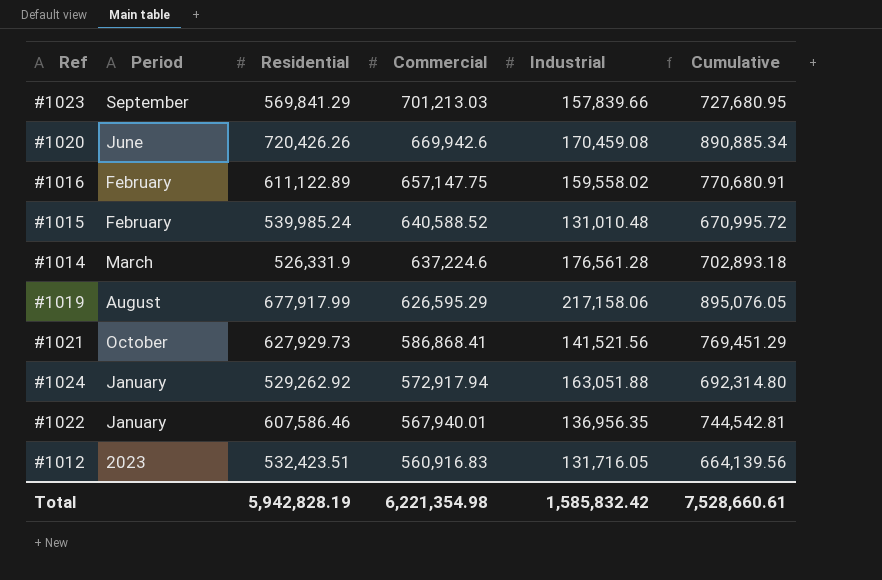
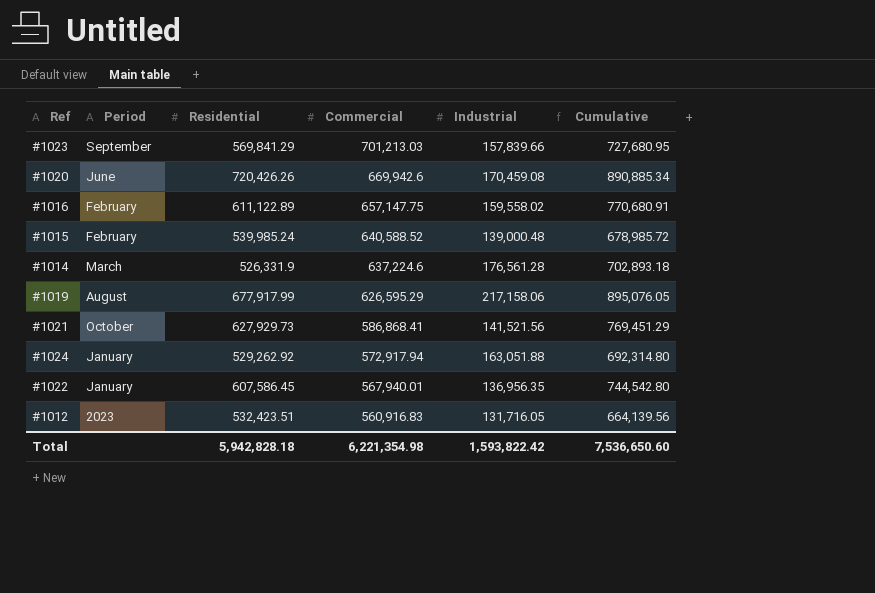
#1015 | Industrial: 131,010.48 -> 139,000.48
#1015 | Cumulative: 670,995.72 -> 678,985.72
#1022 | Residential: 607,586.46 -> 607,586.45
#1022 | Cumulative: 744,542.81 -> 744,542.80
Total | Residential: 5,942,828.19 -> 5,942,828.18
Total | Industrial: 1,585,832.42 -> 1,593,822.42
Total | Cumulative: 7,528,660.61 -> 7,536,650.60

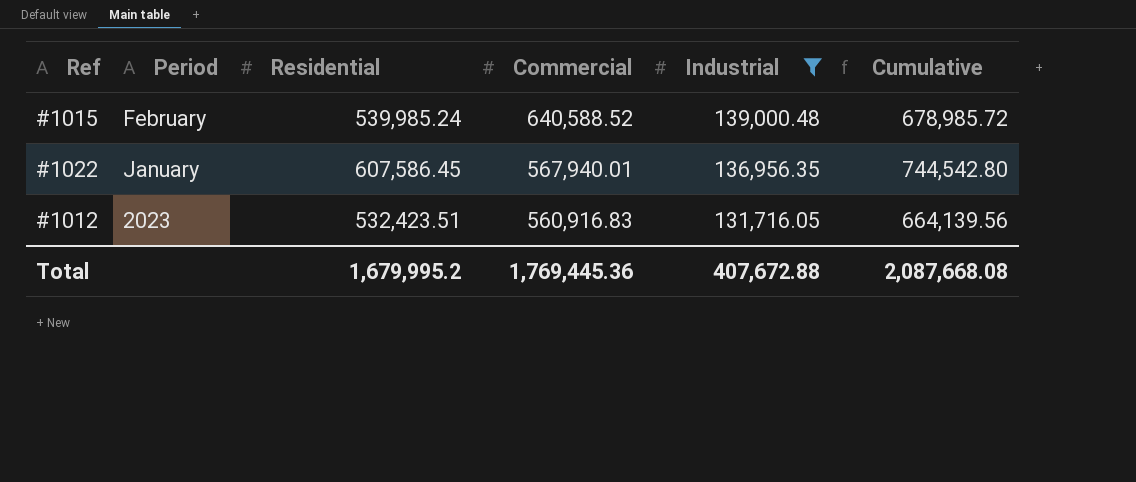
filter: none -> Industrial <= 139,000.48
Total | Residential: 5,942,828.18 -> 1,679,995.2
Total | Commercial: 6,221,354.98 -> 1,769,445.36
Total | Industrial: 1,593,822.42 -> 407,672.88
Total | Cumulative: 7,536,650.60 -> 2,087,668.08

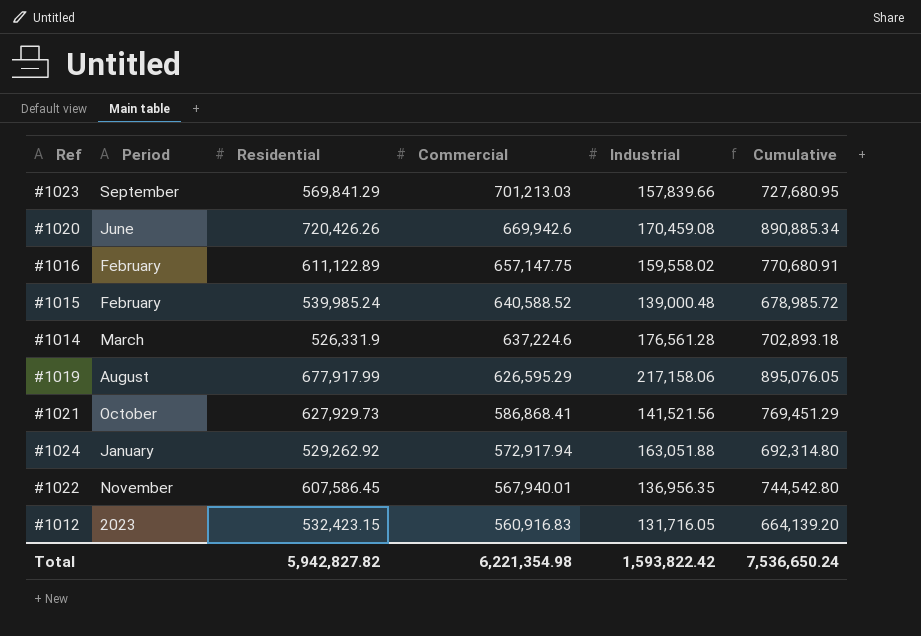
filter: Industrial <= 139,000.48 -> none
#1022 | Period: January -> November
#1012 | Residential: 532,423.51 -> 532,423.15
#1012 | Cumulative: 664,139.56 -> 664,139.20
Total | Residential: 1,679,995.2 -> 5,942,827.82
Total | Commercial: 1,769,445.36 -> 6,221,354.98
Total | Industrial: 407,672.88 -> 1,593,822.42
Total | Cumulative: 2,087,668.08 -> 7,536,650.24

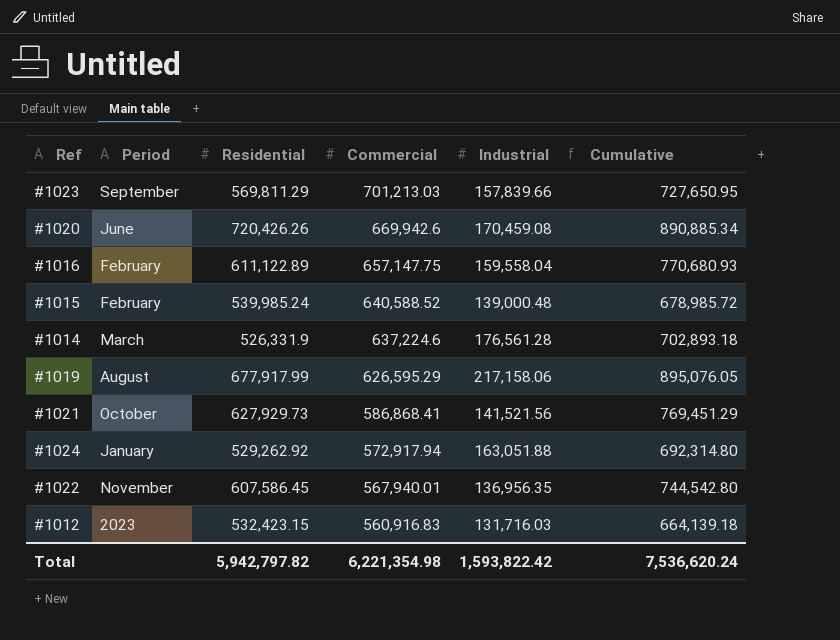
#1023 | Residential: 569,841.29 -> 569,811.29
#1023 | Cumulative: 727,680.95 -> 727,650.95
#1016 | Industrial: 159,558.02 -> 159,558.04
#1016 | Cumulative: 770,680.91 -> 770,680.93
#1012 | Industrial: 131,716.05 -> 131,716.03
#1012 | Cumulative: 664,139.20 -> 664,139.18
Total | Residential: 5,942,827.82 -> 5,942,797.82
Total | Cumulative: 7,536,650.24 -> 7,536,620.24

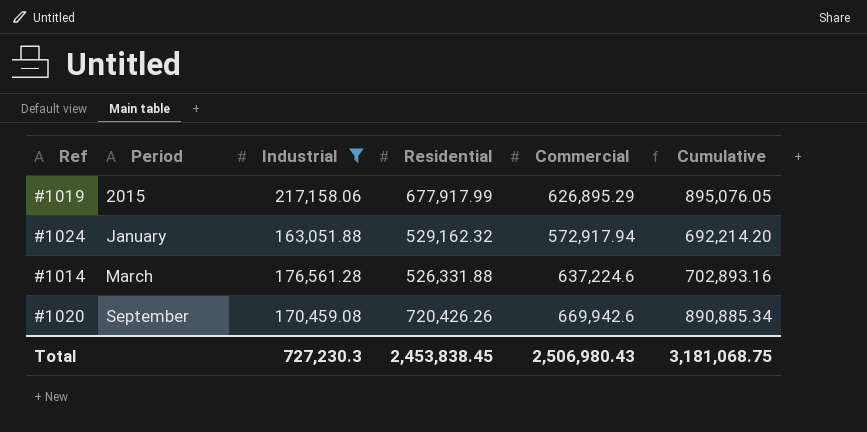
filter: none -> Industrial >= 163,051.88
row order: Commercial descending -> Period ascending
column Industrial | position: 5 -> 3
#1019 | Period: August -> 2015
#1019 | Commercial: 626,595.29 -> 626,895.29
#1024 | Residential: 529,262.92 -> 529,162.32
#1024 | Cumulative: 692,314.80 -> 692,214.20
#1014 | Residential: 526,331.9 -> 526,331.88
#1014 | Cumulative: 702,893.18 -> 702,893.16
#1020 | Period: June -> September
Total | Industrial: 1,593,822.42 -> 727,230.3
Total | Residential: 5,942,797.82 -> 2,453,838.45
Total | Commercial: 6,221,354.98 -> 2,506,980.43
Total | Cumulative: 7,536,620.24 -> 3,181,068.75

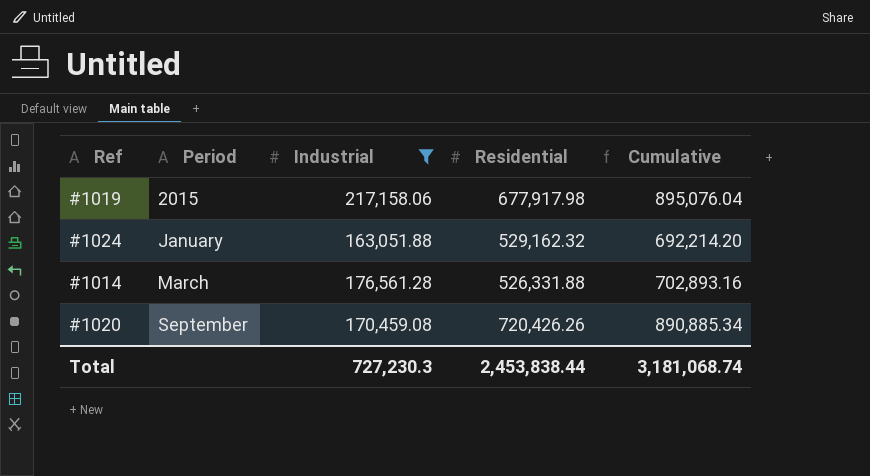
column Commercial | position: 5 -> none
#1019 | Residential: 677,917.99 -> 677,917.98
#1019 | Cumulative: 895,076.05 -> 895,076.04
Total | Residential: 2,453,838.45 -> 2,453,838.44
Total | Cumulative: 3,181,068.75 -> 3,181,068.74

